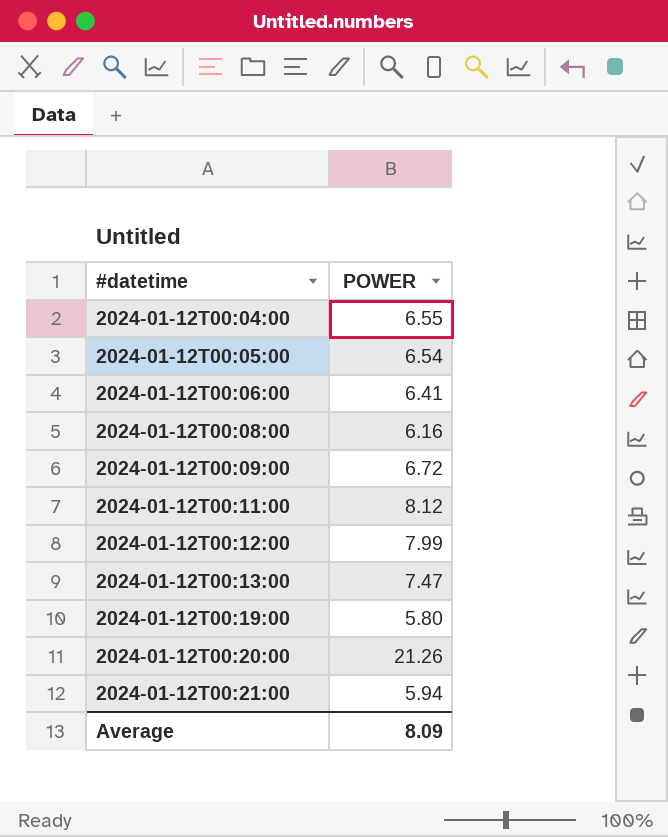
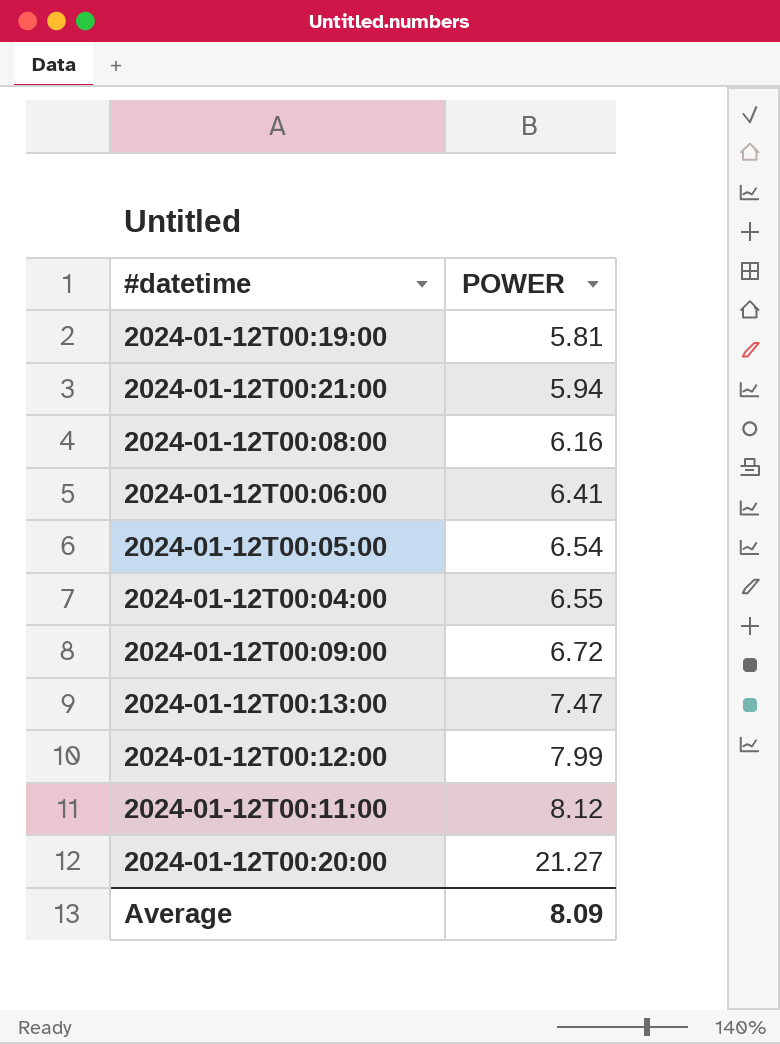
row order: #datetime ascending -> POWER ascending
2024-01-12T00:19:00 | POWER: 5.80 -> 5.81
2024-01-12T00:20:00 | POWER: 21.26 -> 21.27

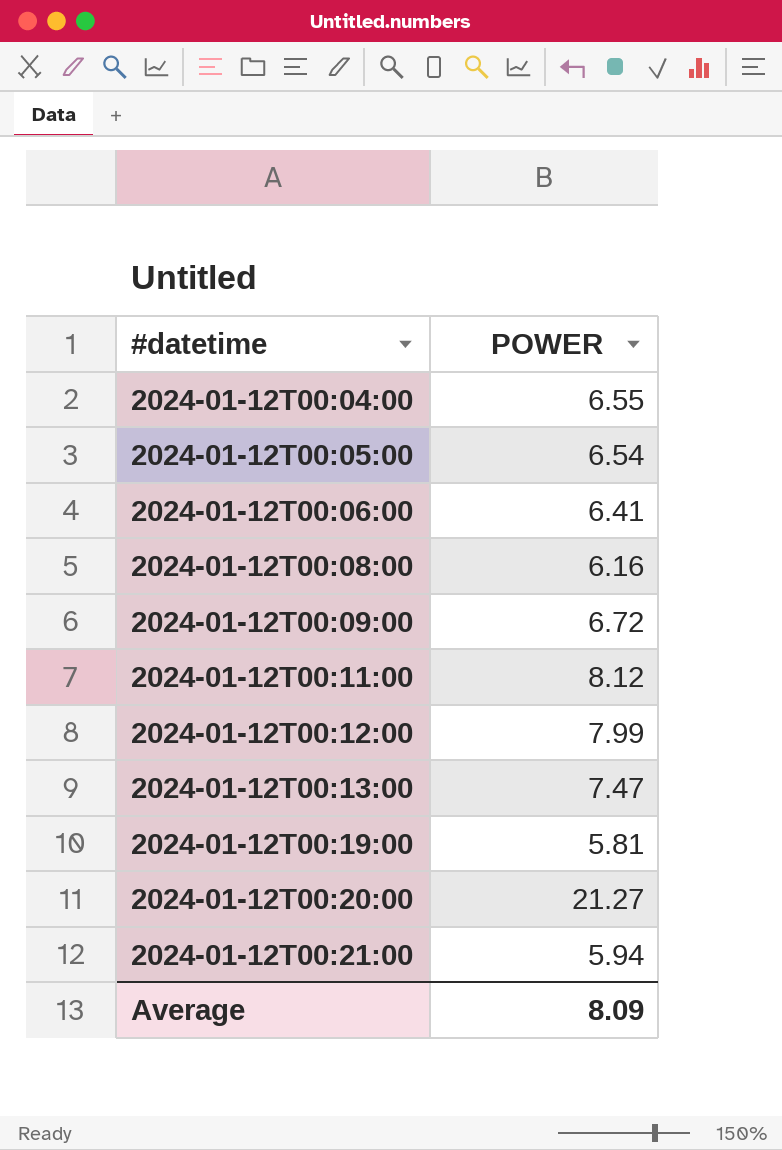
row order: POWER ascending -> #datetime ascending

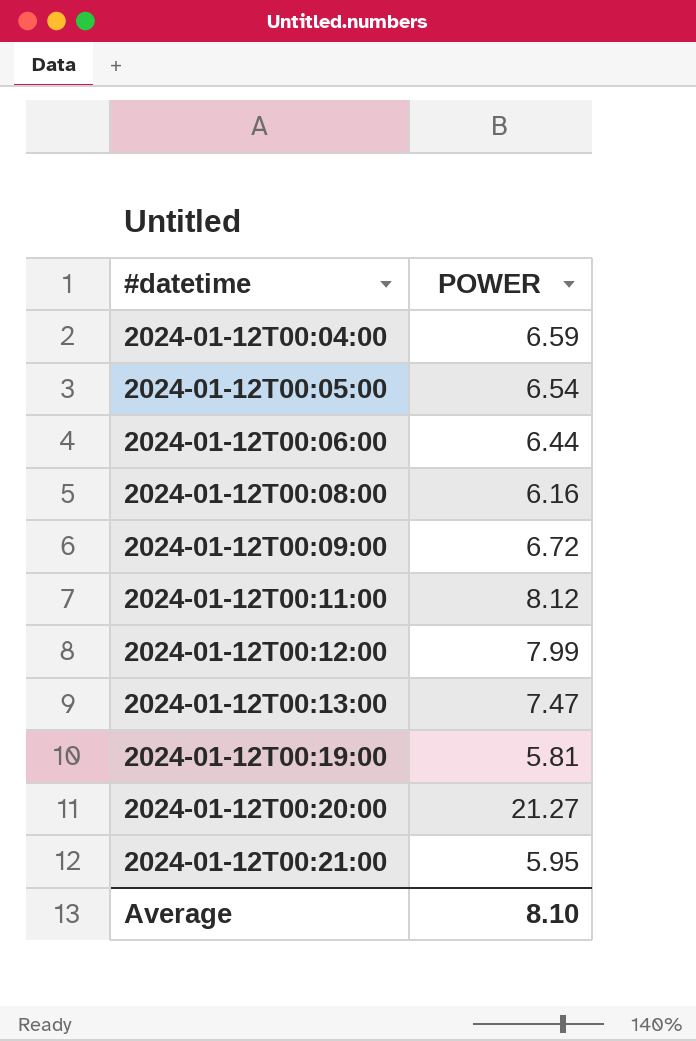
2024-01-12T00:04:00 | POWER: 6.55 -> 6.59
2024-01-12T00:06:00 | POWER: 6.41 -> 6.44
2024-01-12T00:21:00 | POWER: 5.94 -> 5.95
Average | POWER: 8.09 -> 8.10

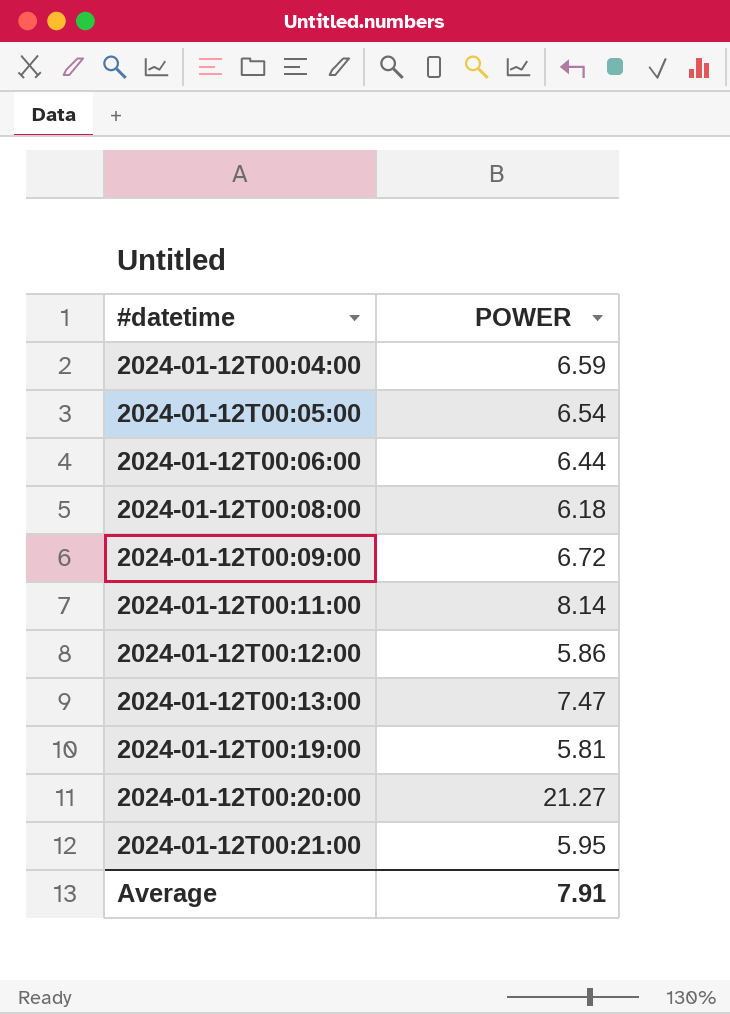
2024-01-12T00:08:00 | POWER: 6.16 -> 6.18
2024-01-12T00:11:00 | POWER: 8.12 -> 8.14
2024-01-12T00:12:00 | POWER: 7.99 -> 5.86
Average | POWER: 8.10 -> 7.91

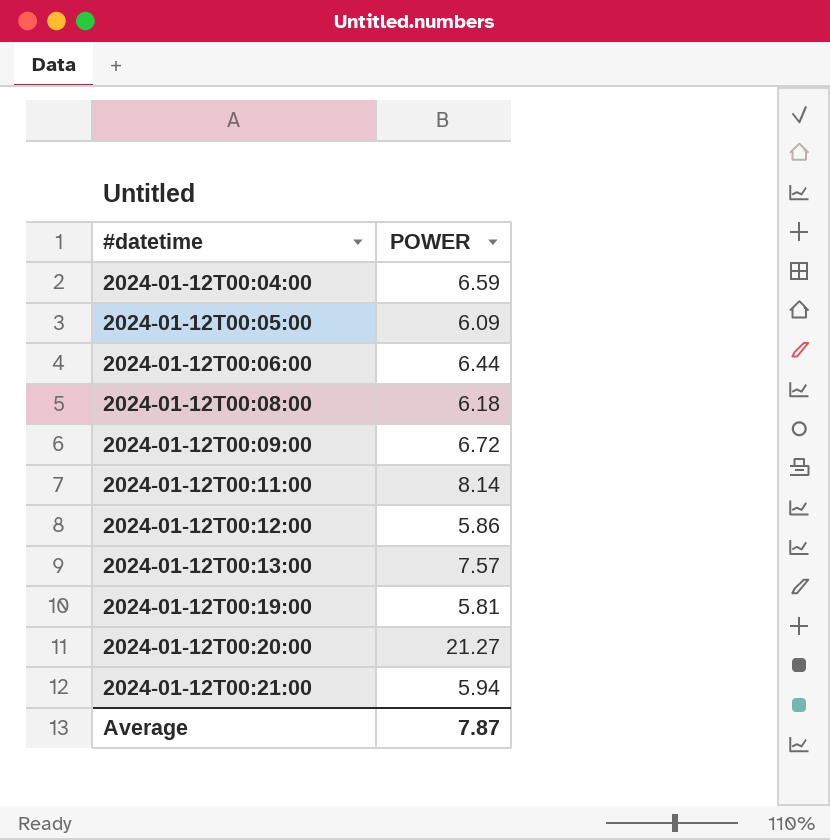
2024-01-12T00:05:00 | POWER: 6.54 -> 6.09
2024-01-12T00:13:00 | POWER: 7.47 -> 7.57
2024-01-12T00:21:00 | POWER: 5.95 -> 5.94
Average | POWER: 7.91 -> 7.87

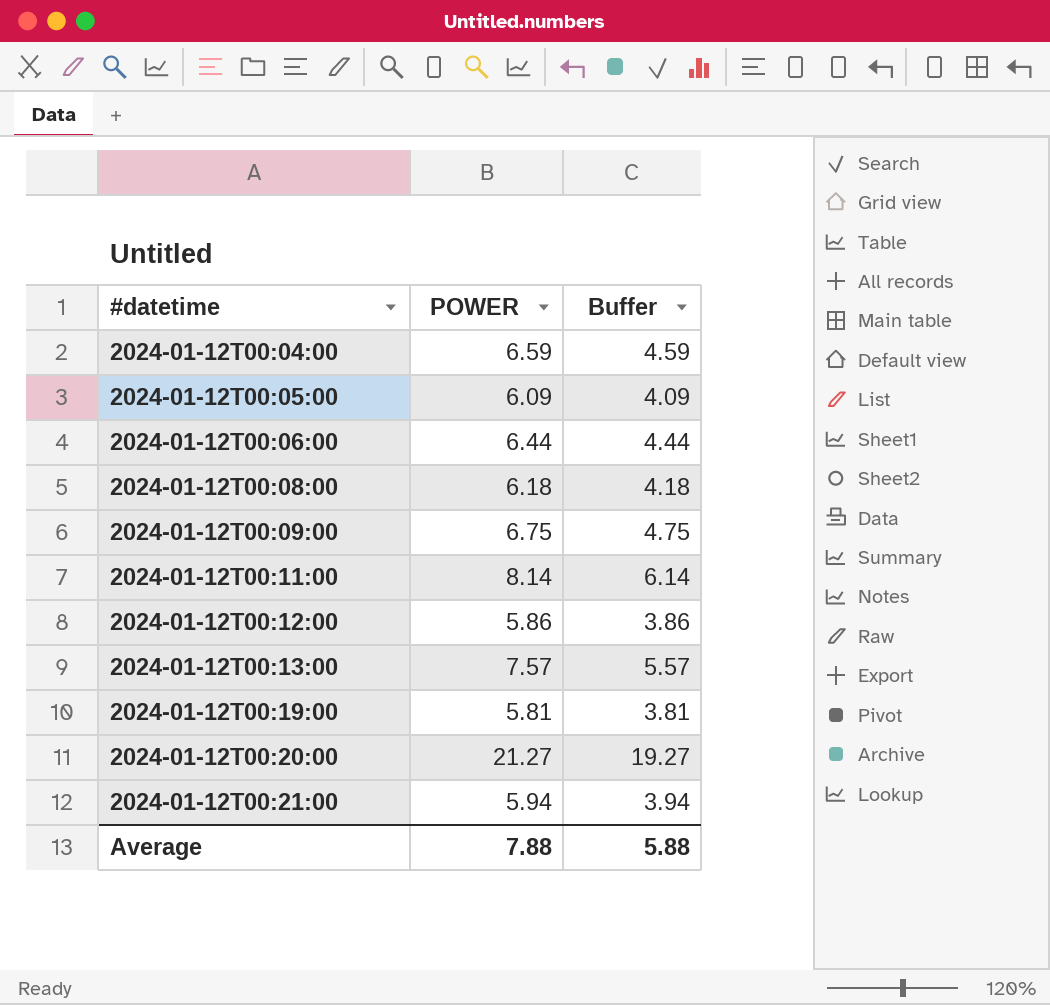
column Buffer | formula: none -> [POWER] - 2
2024-01-12T00:09:00 | POWER: 6.72 -> 6.75
Average | POWER: 7.87 -> 7.88

